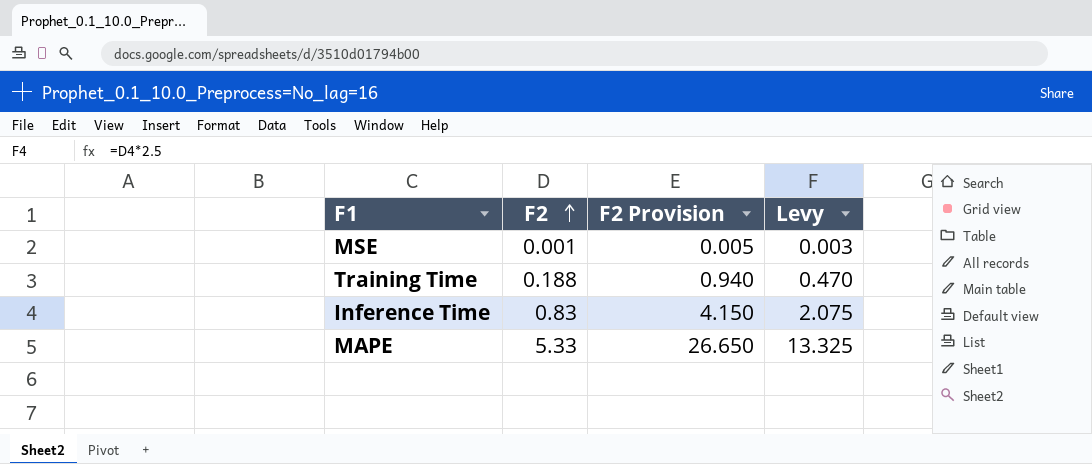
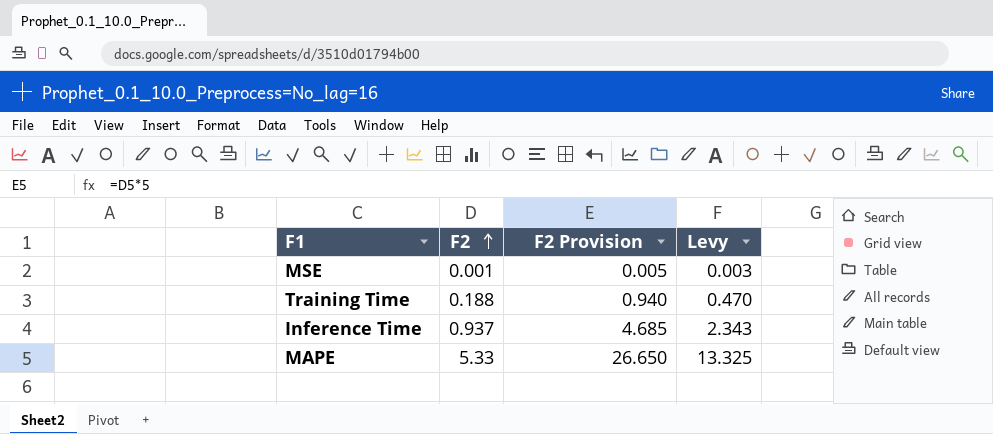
Inference Time | F2: 0.83 -> 0.937
Inference Time | F2 Provision: 4.150 -> 4.685
Inference Time | Levy: 2.075 -> 2.343

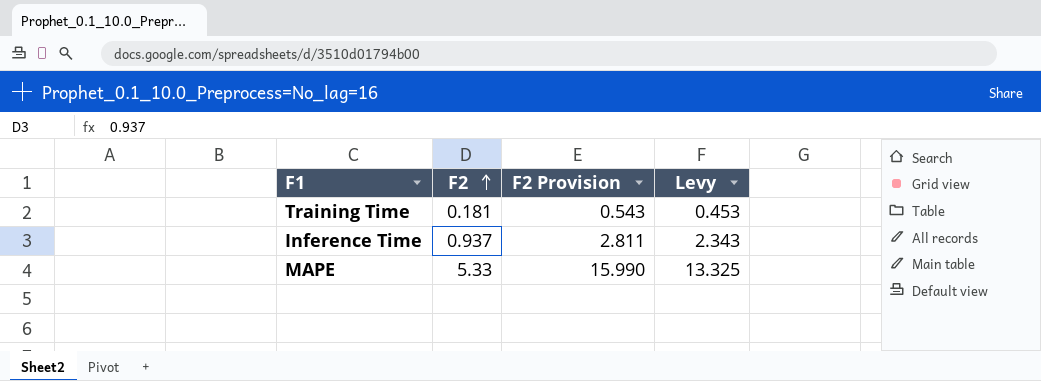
column F2 Provision | formula: [F2] * 5 -> [F2] * 3
row MSE: 0.001 | 0.005 | 0.003 -> none
Training Time | F2: 0.188 -> 0.181
Training Time | Levy: 0.470 -> 0.453

